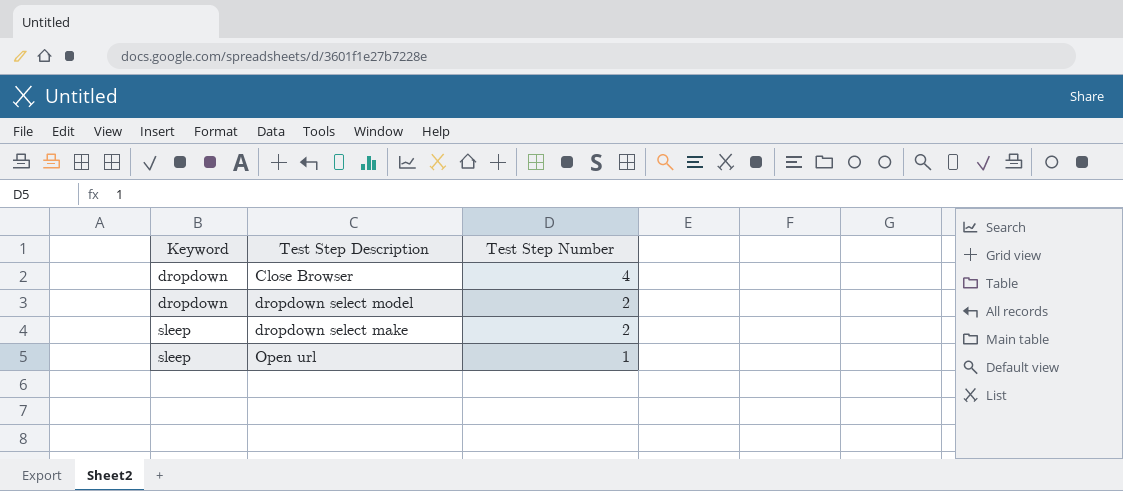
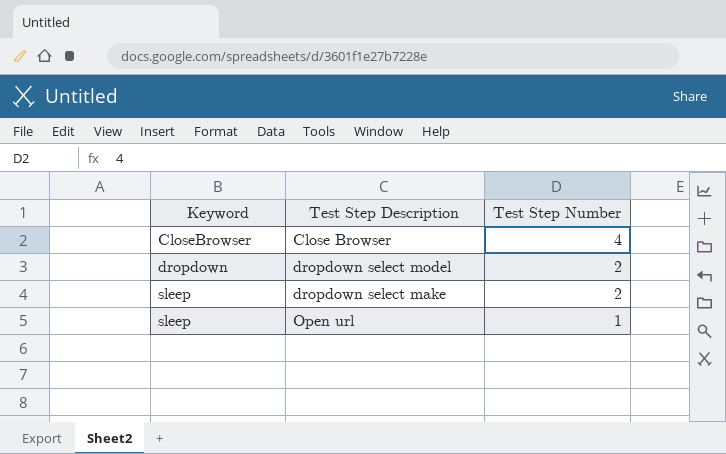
Close Browser | Keyword: dropdown -> CloseBrowser

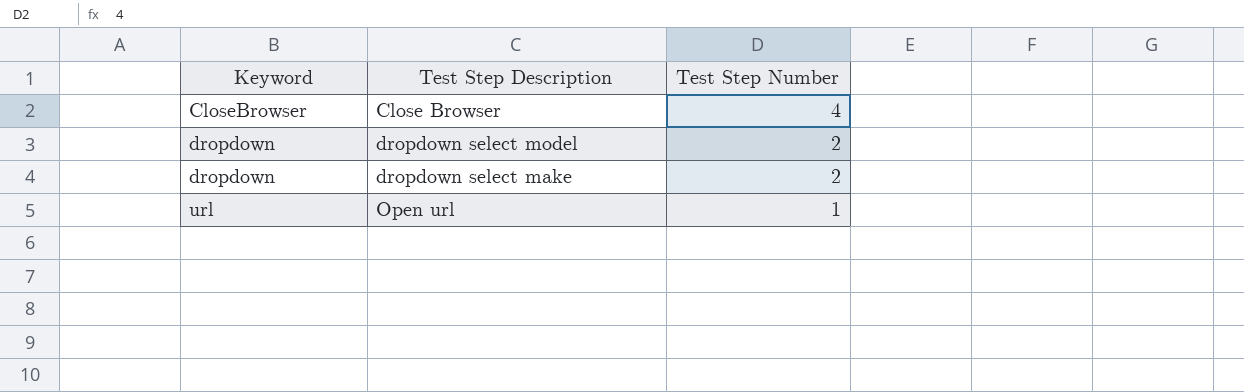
dropdown select make | Keyword: sleep -> dropdown
Open url | Keyword: sleep -> url

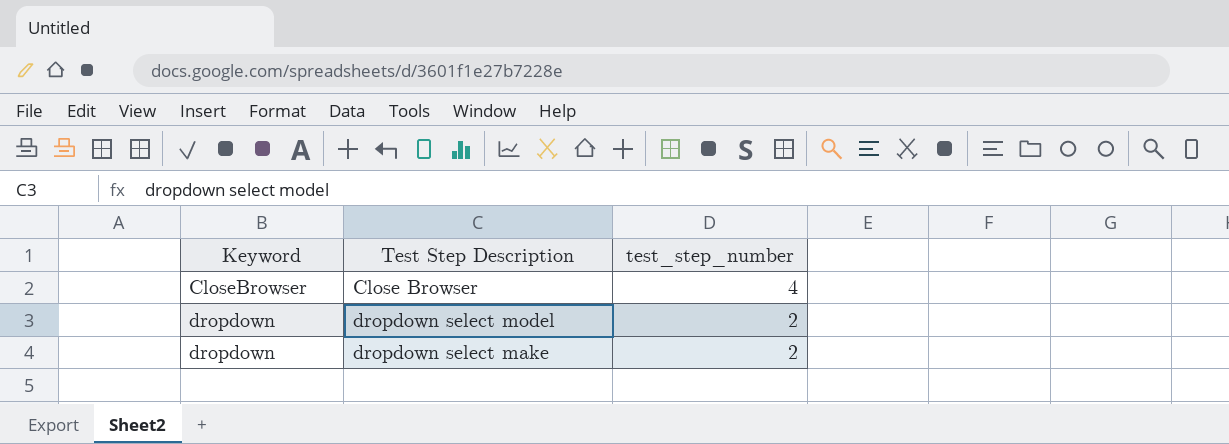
column name: Test Step Number -> test_step_number
row Open url: url | 1 -> none

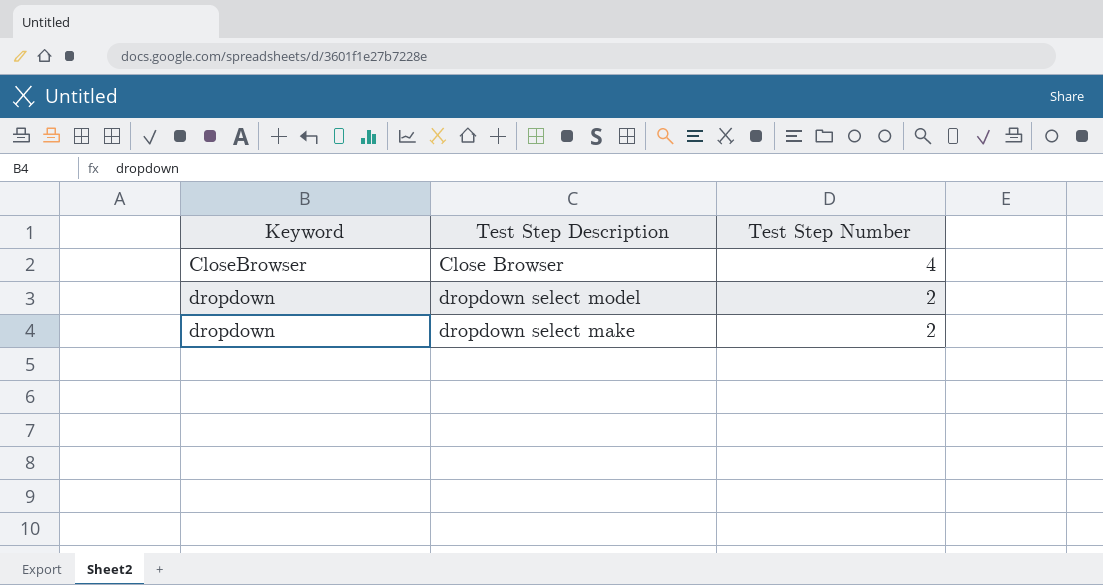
column name: test_step_number -> Test Step Number

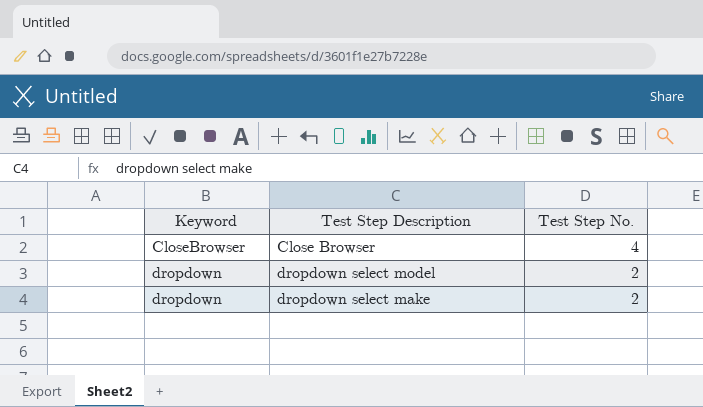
column name: Test Step Number -> Test Step No.

